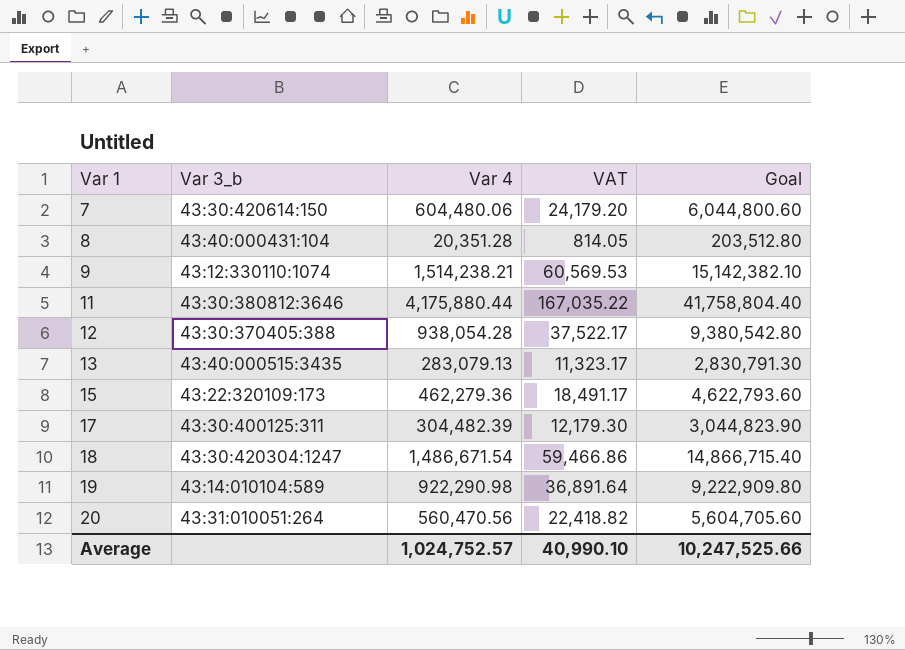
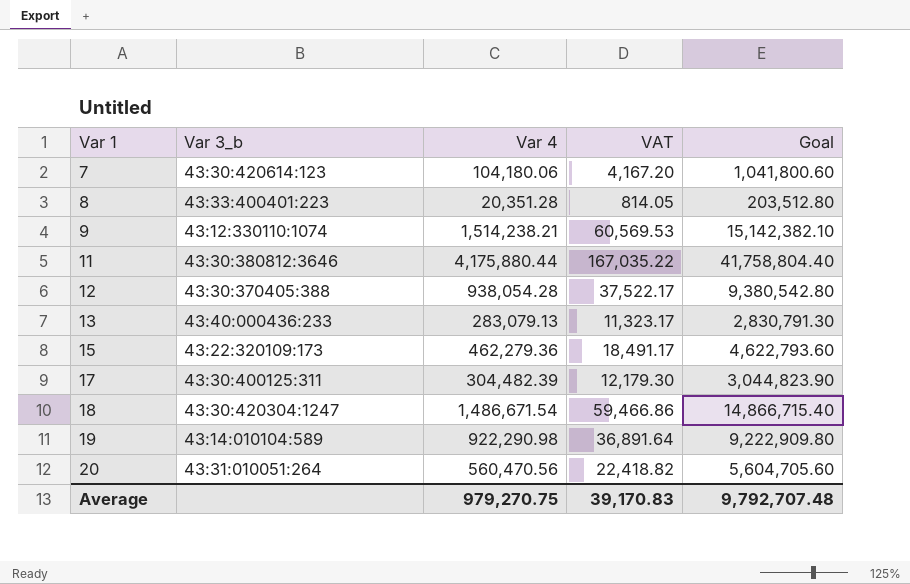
7 | Var 3_b: 43:30:420614:150 -> 43:30:420614:123
7 | Var 4: 604,480.06 -> 104,180.06
7 | VAT: 24,179.20 -> 4,167.20
7 | Goal: 6,044,800.60 -> 1,041,800.60
8 | Var 3_b: 43:40:000431:104 -> 43:33:400401:223
13 | Var 3_b: 43:40:000515:3435 -> 43:40:000436:233
Average | Var 4: 1,024,752.57 -> 979,270.75
Average | VAT: 40,990.10 -> 39,170.83
Average | Goal: 10,247,525.66 -> 9,792,707.48

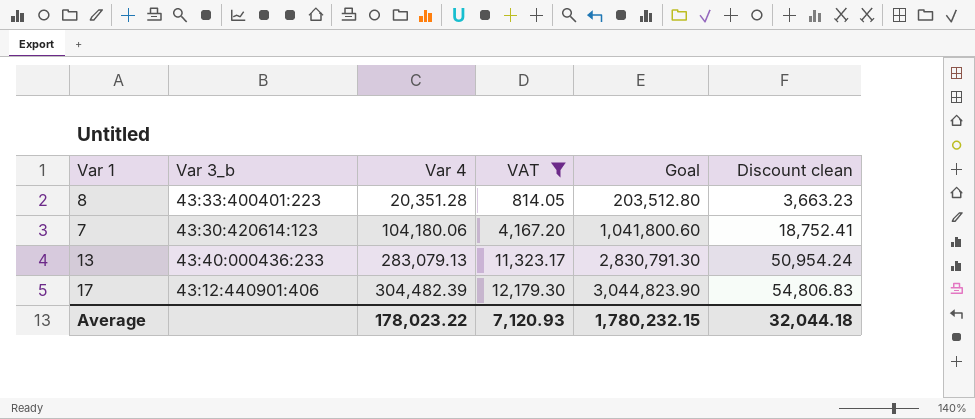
filter: none -> VAT <= 12,179.30
row order: Var 1 ascending -> Var 4 ascending
column Discount clean | formula: none -> [Var 4] * 0.18
17 | Var 3_b: 43:30:400125:311 -> 43:12:440901:406
Average | Var 4: 979,270.75 -> 178,023.22
Average | VAT: 39,170.83 -> 7,120.93
Average | Goal: 9,792,707.48 -> 1,780,232.15

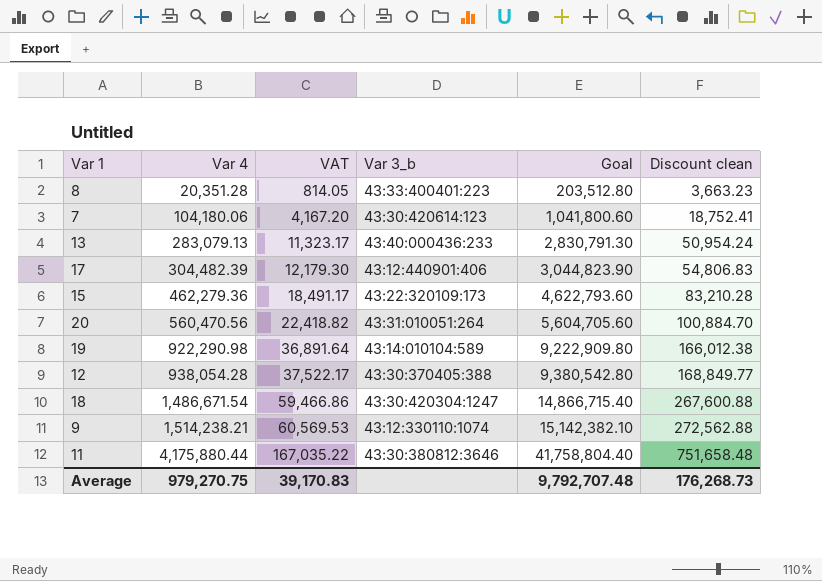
filter: VAT <= 12,179.30 -> none
column Var 3_b | position: 2 -> 4
Average | Var 4: 178,023.22 -> 979,270.75
Average | VAT: 7,120.93 -> 39,170.83
Average | Goal: 1,780,232.15 -> 9,792,707.48
Average | Discount clean: 32,044.18 -> 176,268.73

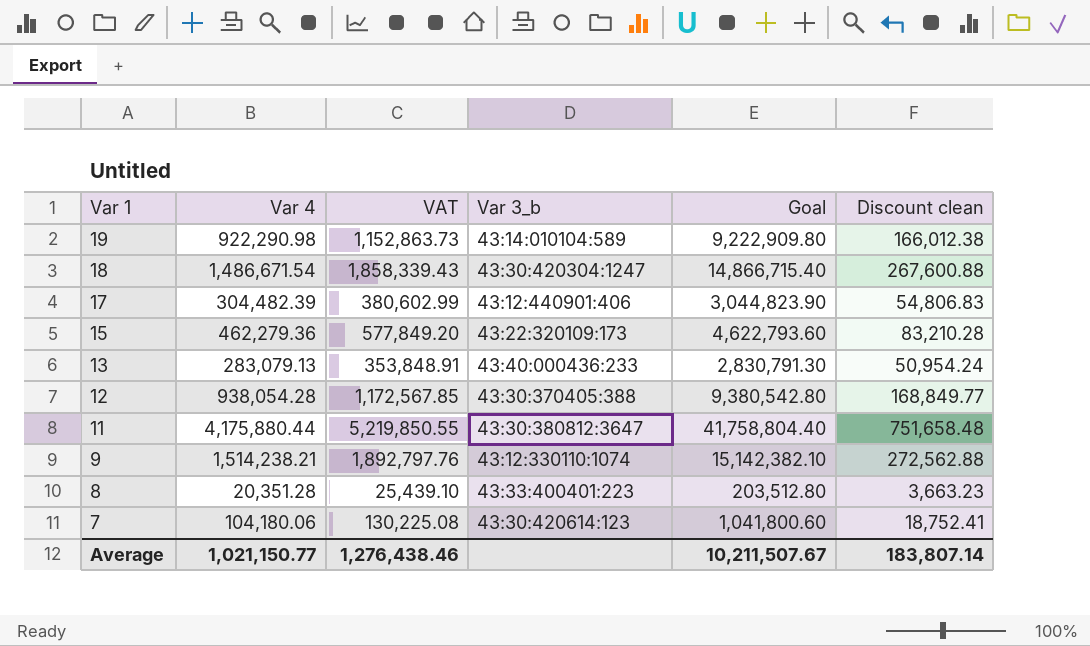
row order: Var 4 ascending -> Var 1 descending
column VAT | formula: [Var 4] * 0.04 -> [Var 4] * 1.25
row 20: 560,470.56 | 22,418.82 | 43:31:010051:264 | 5,604,705.60 | 100,884.70 -> none
11 | Var 3_b: 43:30:380812:3646 -> 43:30:380812:3647
Average | Var 4: 979,270.75 -> 1,021,150.77
Average | VAT: 39,170.83 -> 1,276,438.46
Average | Goal: 9,792,707.48 -> 10,211,507.67
Average | Discount clean: 176,268.73 -> 183,807.14

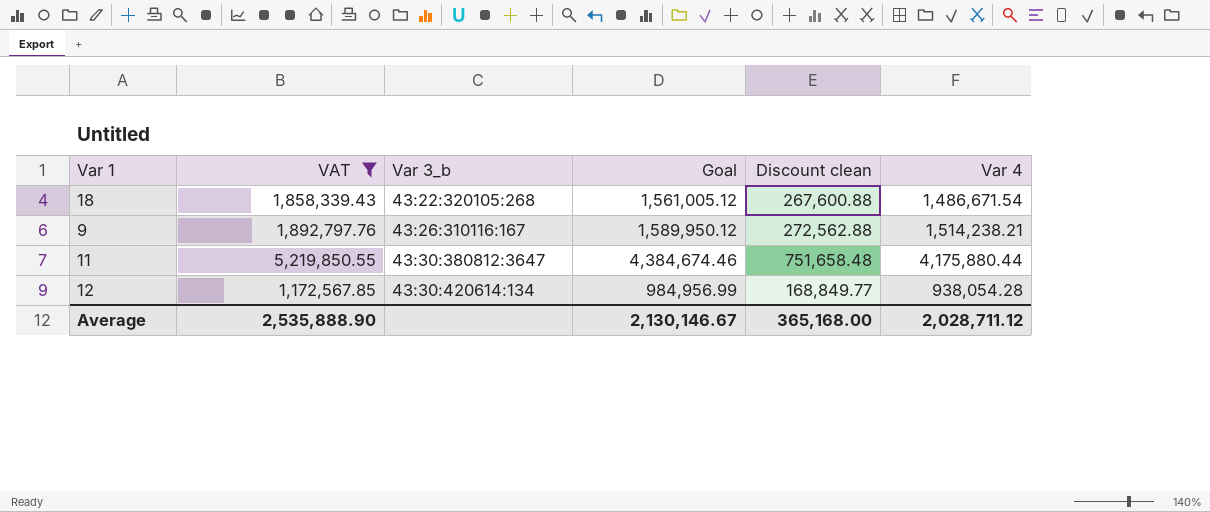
filter: none -> VAT >= 1,172,567.85
row order: Var 1 descending -> Var 3_b ascending
column Goal | formula: [Var 4] * 10 -> [Var 4] * 1.05
column Var 4 | position: 2 -> 6
18 | Var 3_b: 43:30:420304:1247 -> 43:22:320105:268
9 | Var 3_b: 43:12:330110:1074 -> 43:26:310116:167
12 | Var 3_b: 43:30:370405:388 -> 43:30:420614:134
Average | VAT: 1,276,438.46 -> 2,535,888.90
Average | Goal: 10,211,507.67 -> 2,130,146.67
Average | Discount clean: 183,807.14 -> 365,168.00
Average | Var 4: 1,021,150.77 -> 2,028,711.12

